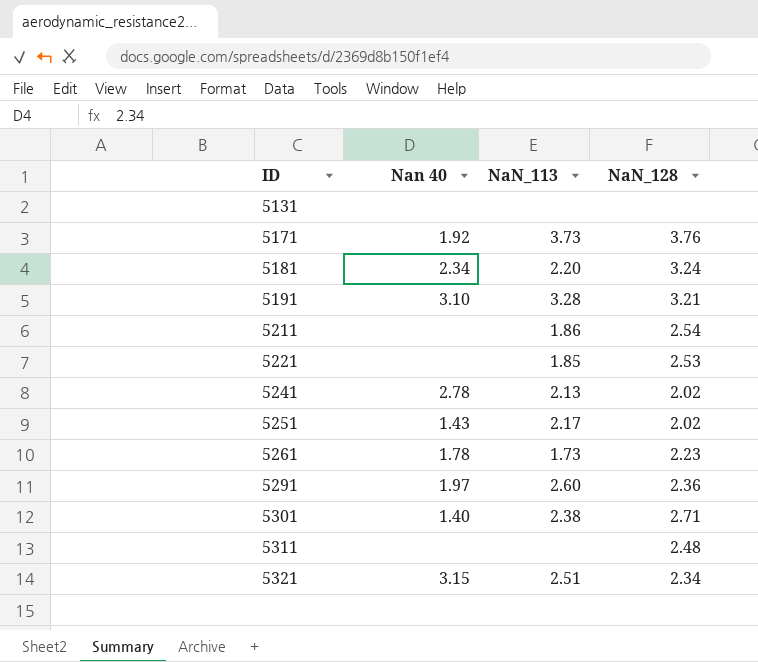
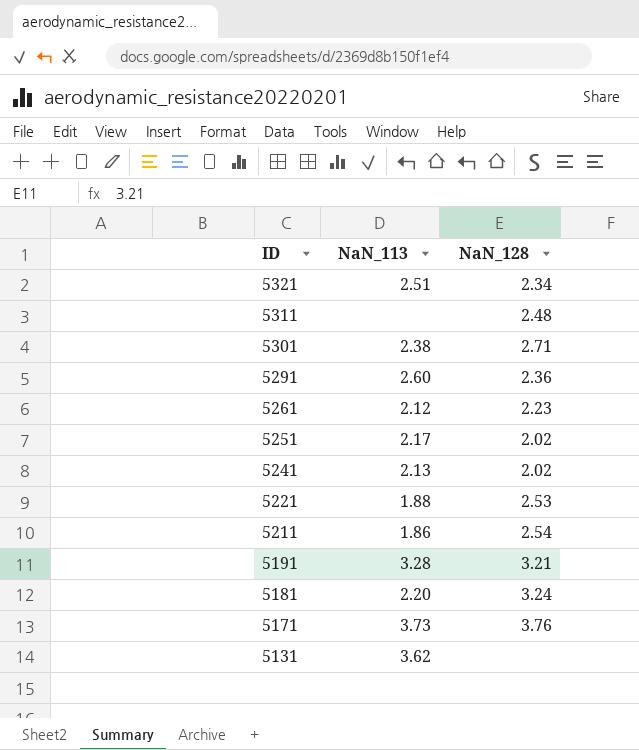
row order: ID ascending -> ID descending
column Nan 40 | position: 2 -> none
5261 | NaN_113: 1.73 -> 2.12
5221 | NaN_113: 1.85 -> 1.88
5131 | NaN_113: none -> 3.62

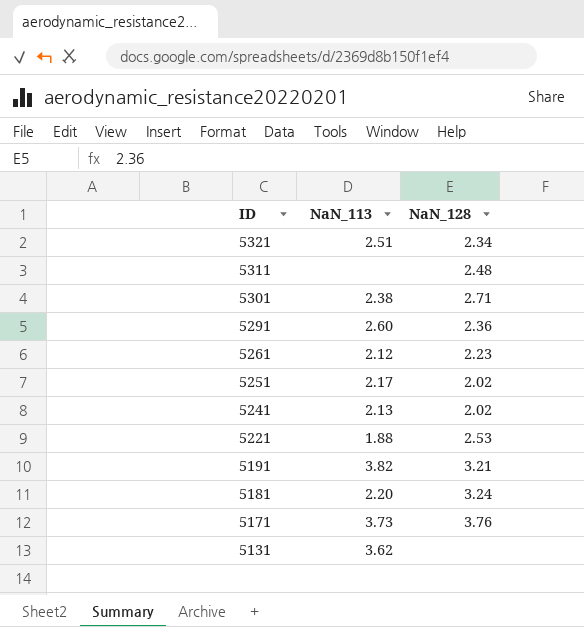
row 5211: 1.86 | 2.54 -> none
5191 | NaN_113: 3.28 -> 3.82

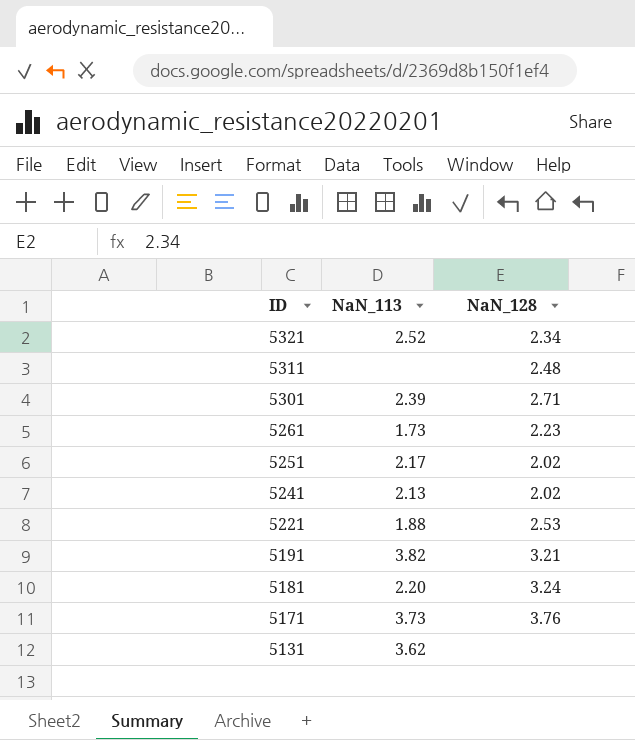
row 5291: 2.60 | 2.36 -> none
5321 | NaN_113: 2.51 -> 2.52
5301 | NaN_113: 2.38 -> 2.39
5261 | NaN_113: 2.12 -> 1.73

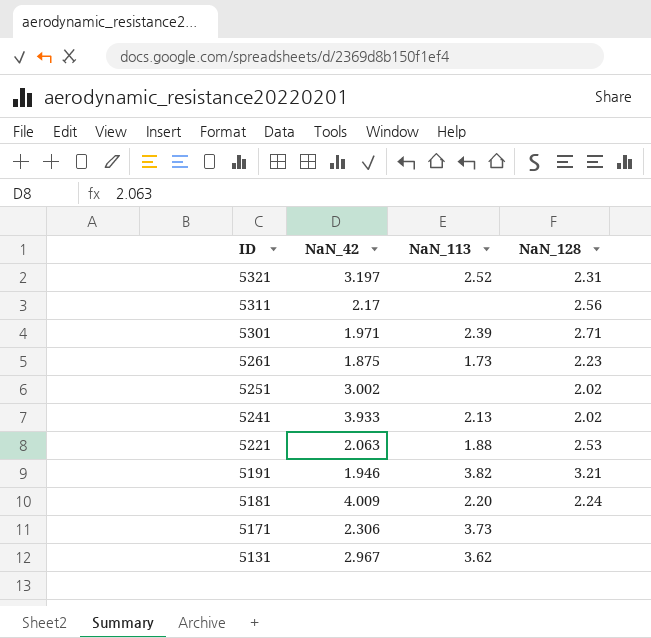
column NaN_42 | position: none -> 2
5321 | NaN_128: 2.34 -> 2.31
5311 | NaN_128: 2.48 -> 2.56
5251 | NaN_113: 2.17 -> none
5181 | NaN_128: 3.24 -> 2.24
5171 | NaN_128: 3.76 -> none

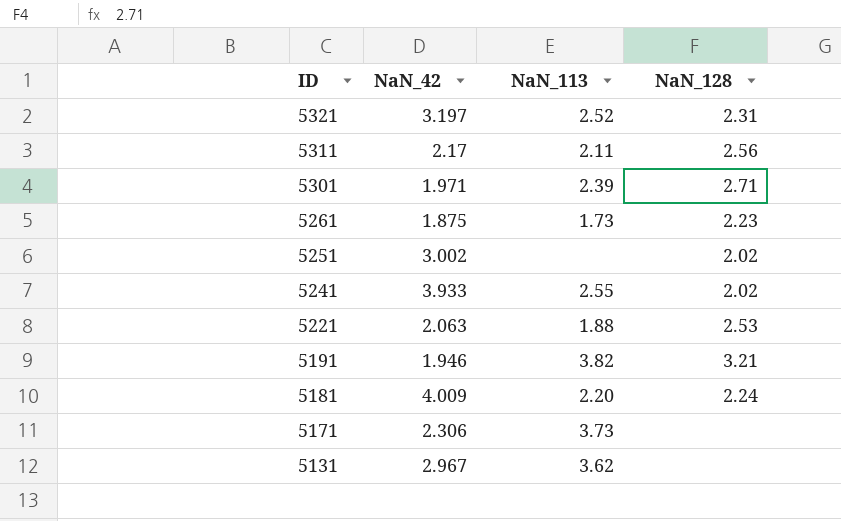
5311 | NaN_113: none -> 2.11
5241 | NaN_113: 2.13 -> 2.55

